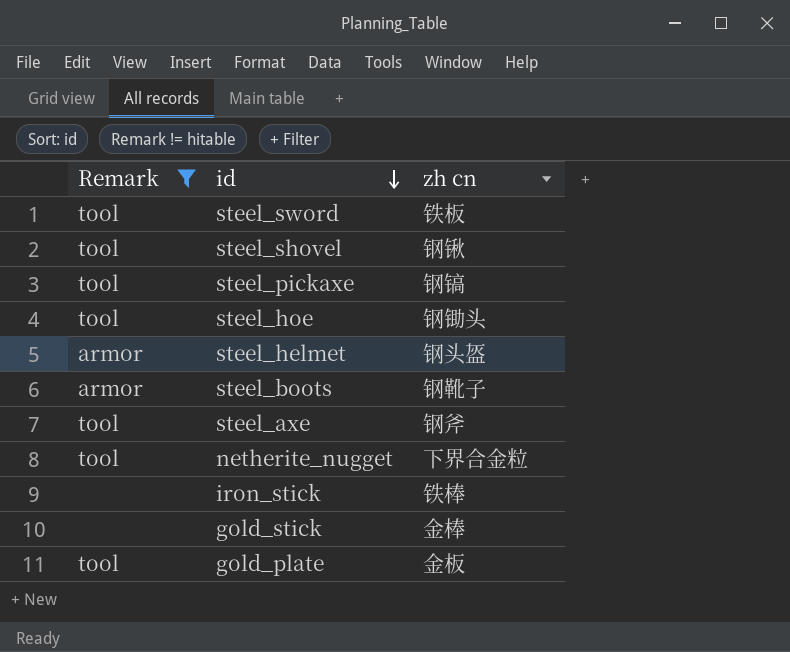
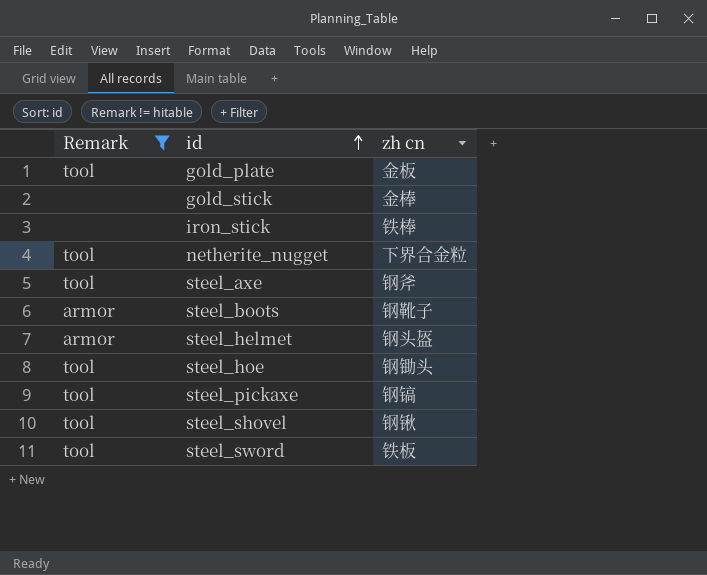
row order: id descending -> id ascending

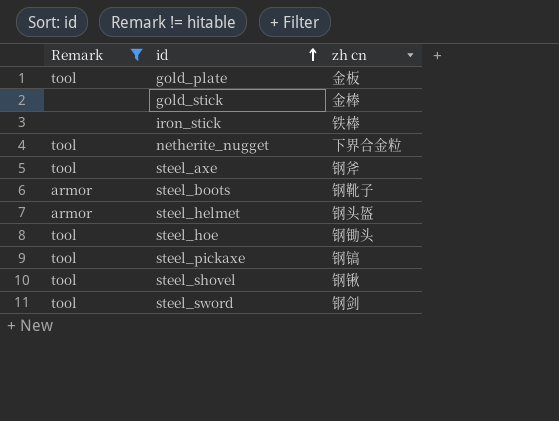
steel_sword | zh cn: 铁板 -> 钢剑

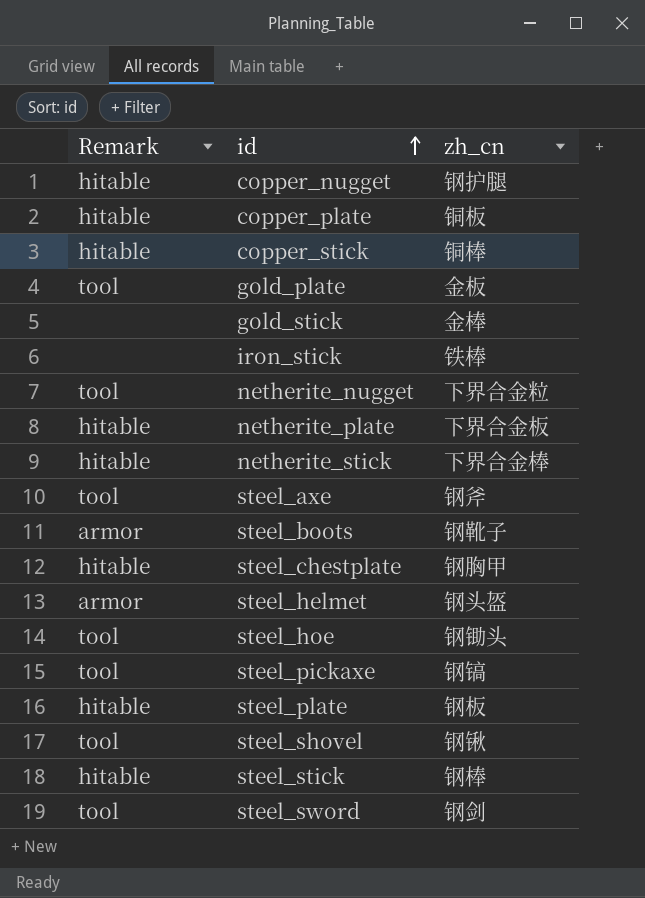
filter: Remark != hitable -> none
column name: zh cn -> zh_cn

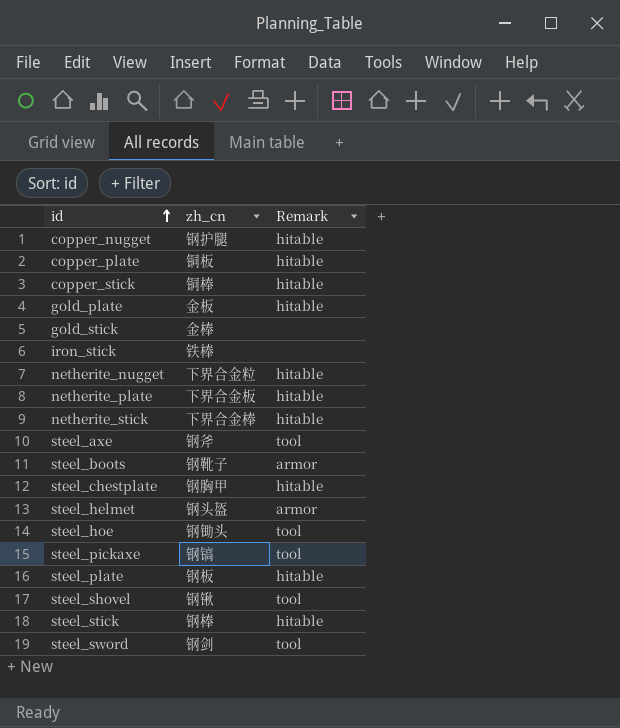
column Remark | position: 1 -> 3
gold_plate | Remark: tool -> hitable
netherite_nugget | Remark: tool -> hitable

